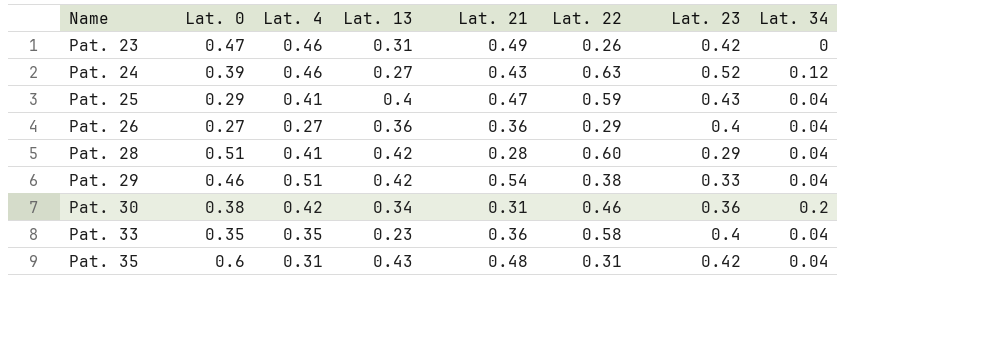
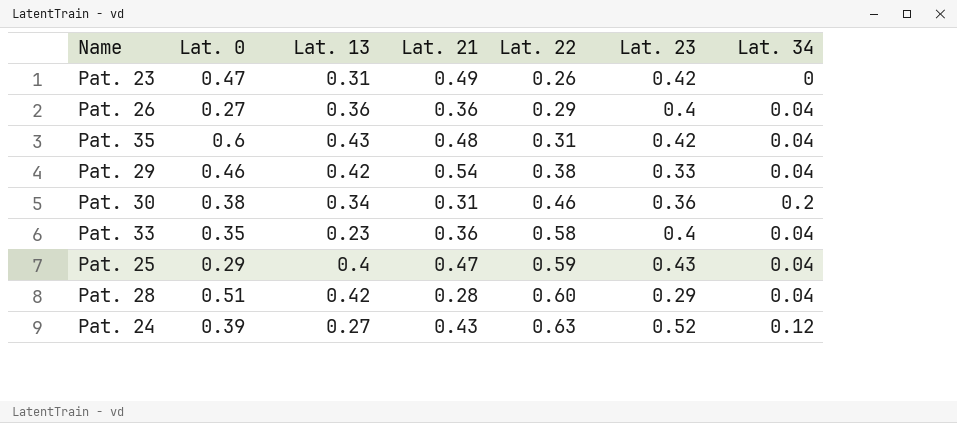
row order: Name ascending -> Lat. 22 ascending
column Lat. 4 | position: 3 -> none

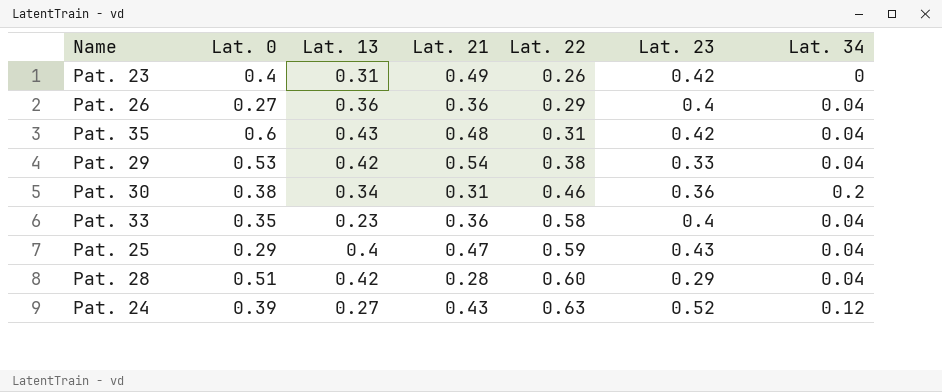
Pat. 23 | Lat. 0: 0.47 -> 0.4
Pat. 29 | Lat. 0: 0.46 -> 0.53

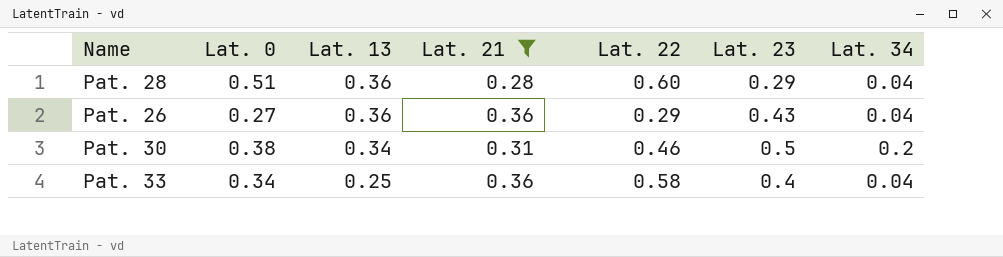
filter: none -> Lat. 21 <= 0.36
row order: Lat. 22 ascending -> Lat. 13 descending
Pat. 28 | Lat. 13: 0.42 -> 0.36
Pat. 26 | Lat. 23: 0.4 -> 0.43
Pat. 30 | Lat. 23: 0.36 -> 0.5
Pat. 33 | Lat. 0: 0.35 -> 0.34
Pat. 33 | Lat. 13: 0.23 -> 0.25

